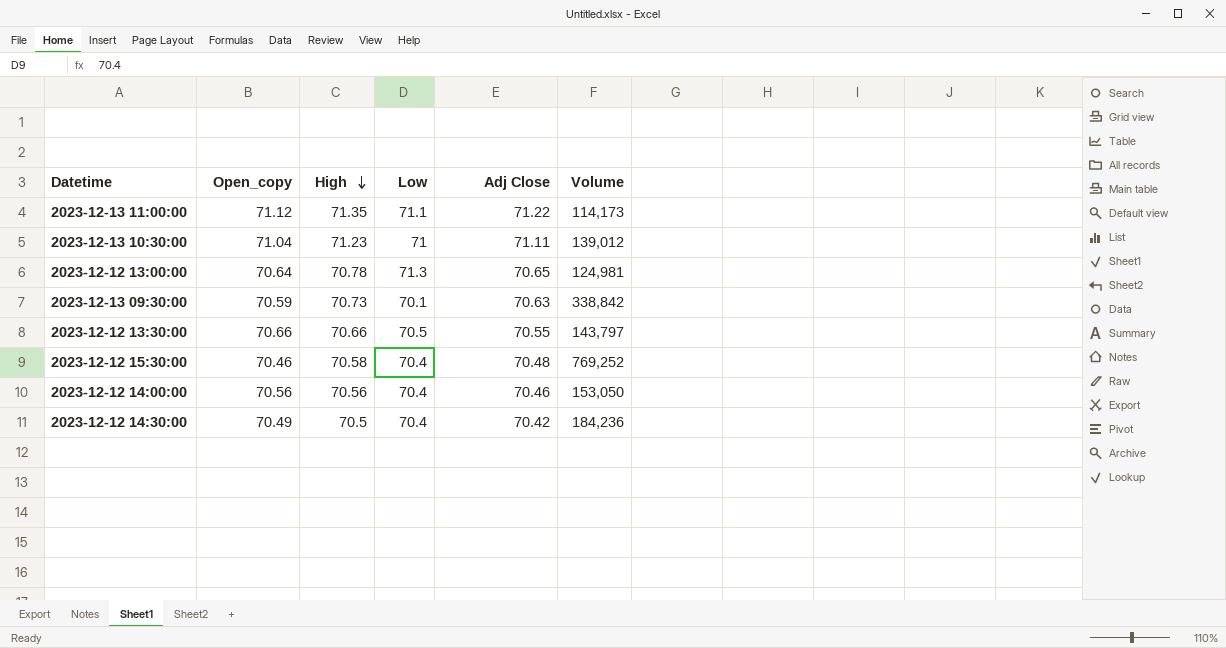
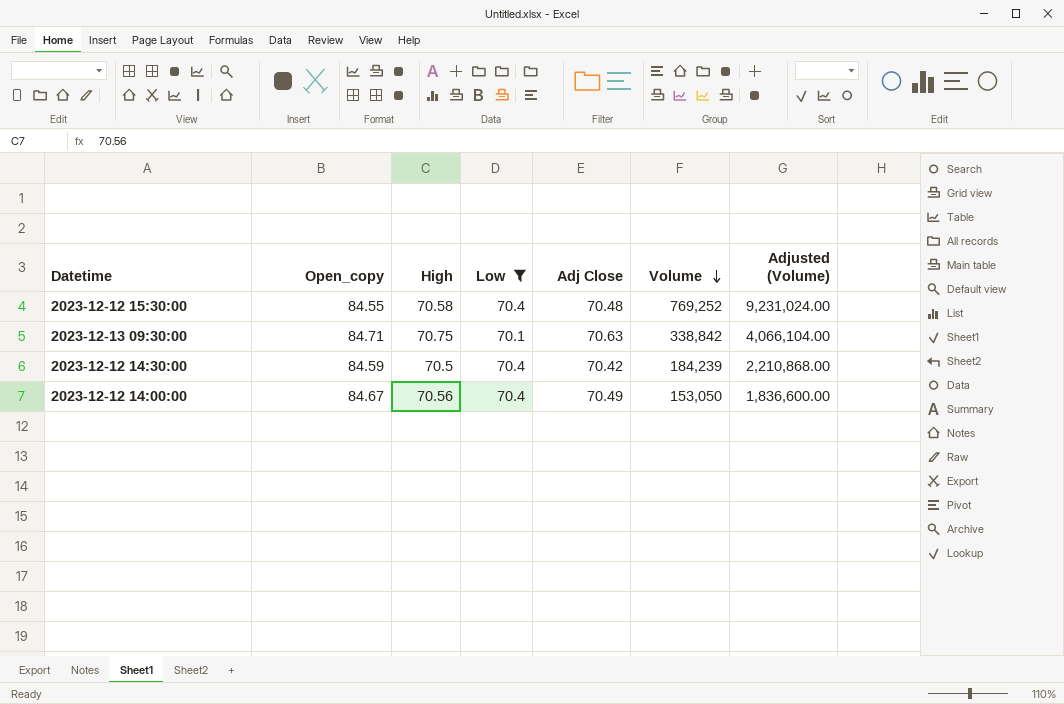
filter: none -> Low <= 70.4
row order: High descending -> Volume descending
column Adjusted (Volume) | formula: none -> [Volume] * 12
2023-12-12 15:30:00 | Open_copy: 70.46 -> 84.55
2023-12-13 09:30:00 | Open_copy: 70.59 -> 84.71
2023-12-13 09:30:00 | High: 70.73 -> 70.75
2023-12-12 14:30:00 | Open_copy: 70.49 -> 84.59
2023-12-12 14:30:00 | Volume: 184,236 -> 184,239
2023-12-12 14:00:00 | Open_copy: 70.56 -> 84.67
2023-12-12 14:00:00 | Adj Close: 70.46 -> 70.49

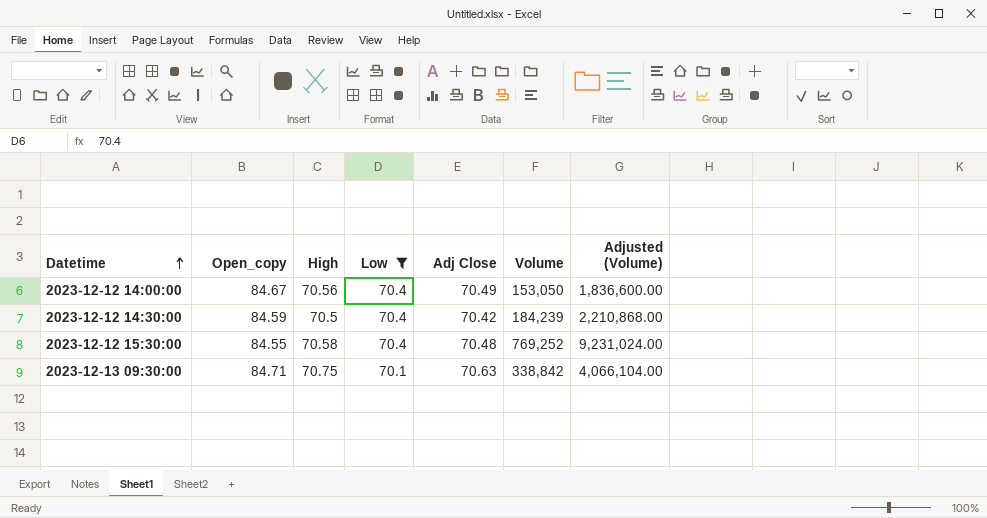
row order: Volume descending -> Datetime ascending

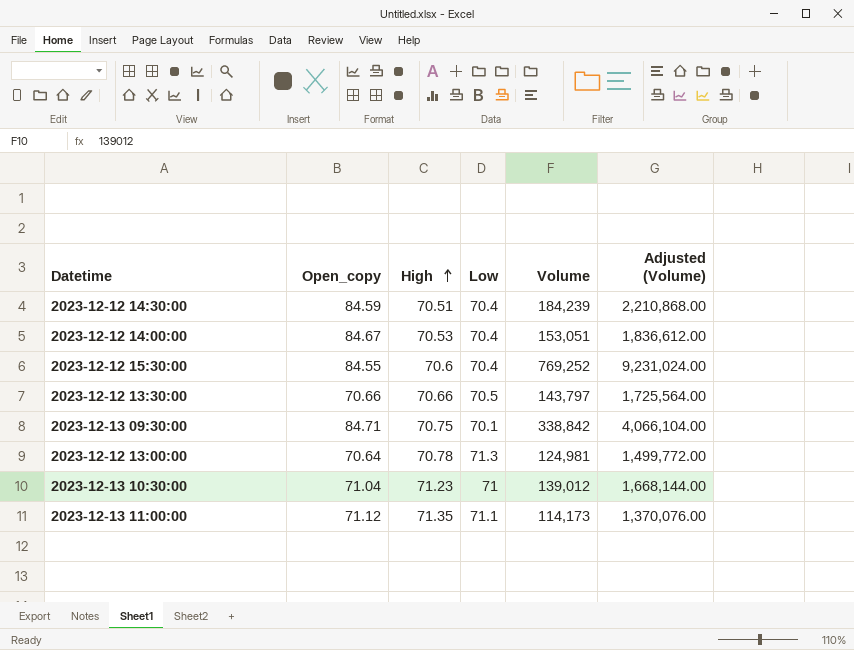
filter: Low <= 70.4 -> none
row order: Datetime ascending -> High ascending
column Adj Close | position: 5 -> none
2023-12-12 14:30:00 | High: 70.5 -> 70.51
2023-12-12 14:00:00 | High: 70.56 -> 70.53
2023-12-12 14:00:00 | Volume: 153,050 -> 153,051
2023-12-12 14:00:00 | Adjusted (Volume): 1,836,600.00 -> 1,836,612.00
2023-12-12 15:30:00 | High: 70.58 -> 70.6

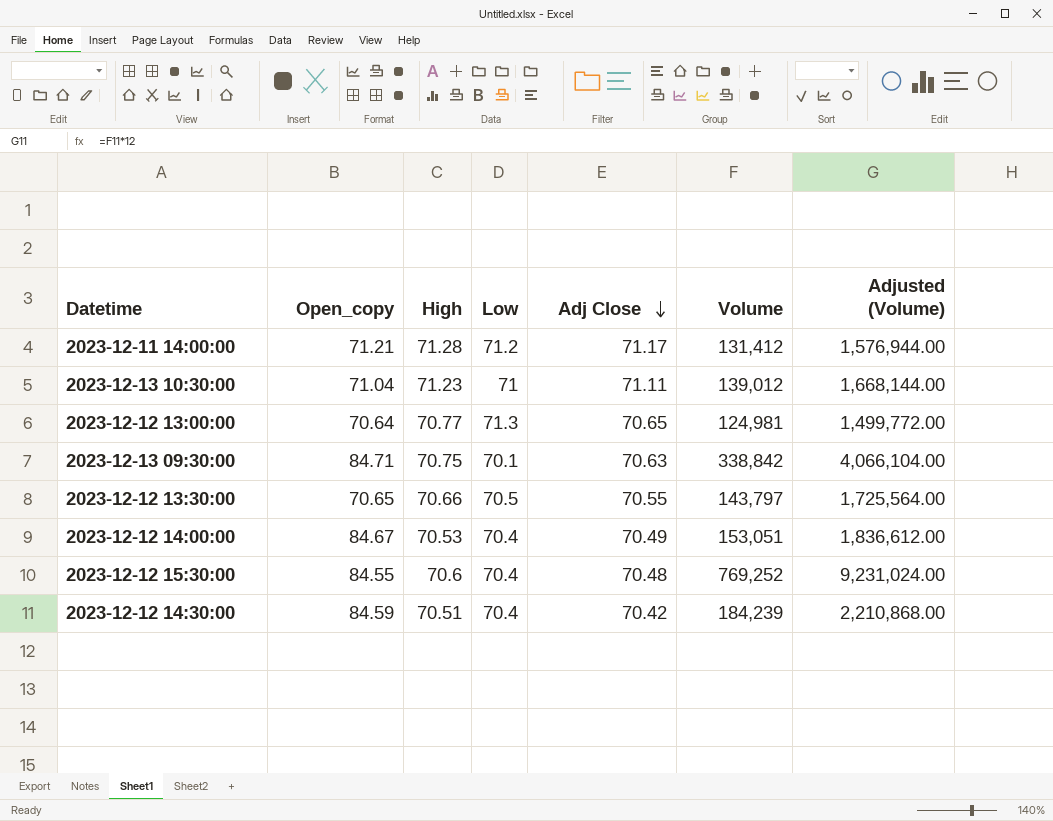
row order: High ascending -> Adj Close descending
column Adj Close | position: none -> 5
row 2023-12-13 11:00:00: 71.12 | 71.35 | 71.1 | 114,173 | 1,370,076.00 -> none
row 2023-12-11 14:00:00: none -> 71.21 | 71.28 | 71.2 | 71.17 | 131,412 | 1,576,944.00
2023-12-12 13:00:00 | High: 70.78 -> 70.77
2023-12-12 13:30:00 | Open_copy: 70.66 -> 70.65

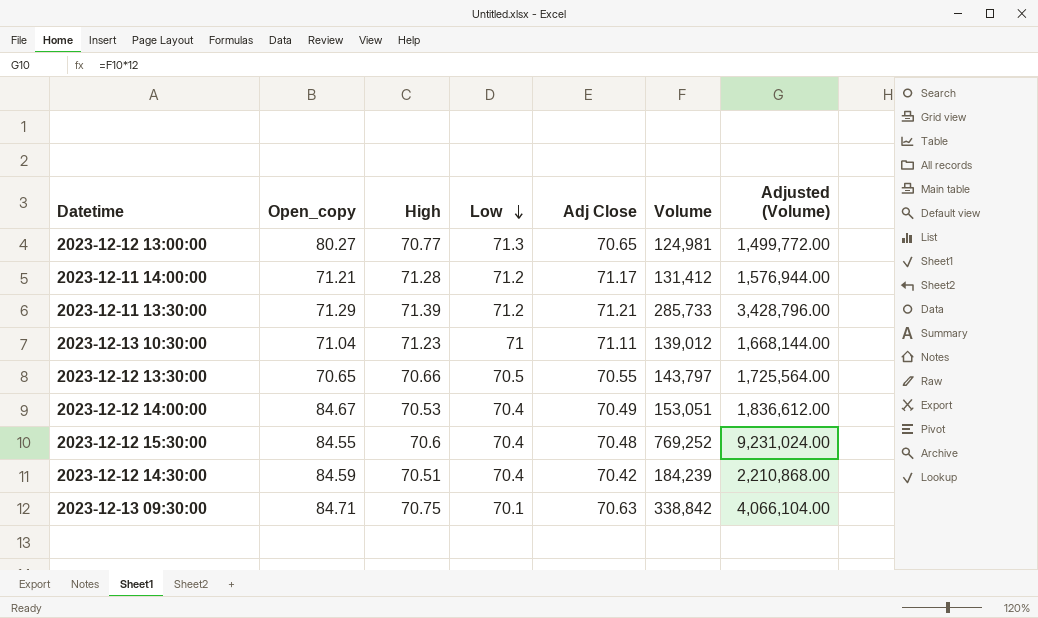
row order: Adj Close descending -> Low descending
2023-12-12 13:00:00 | Open_copy: 70.64 -> 80.27
row 2023-12-11 13:30:00: none -> 71.29 | 71.39 | 71.2 | 71.21 | 285,733 | 3,428,796.00

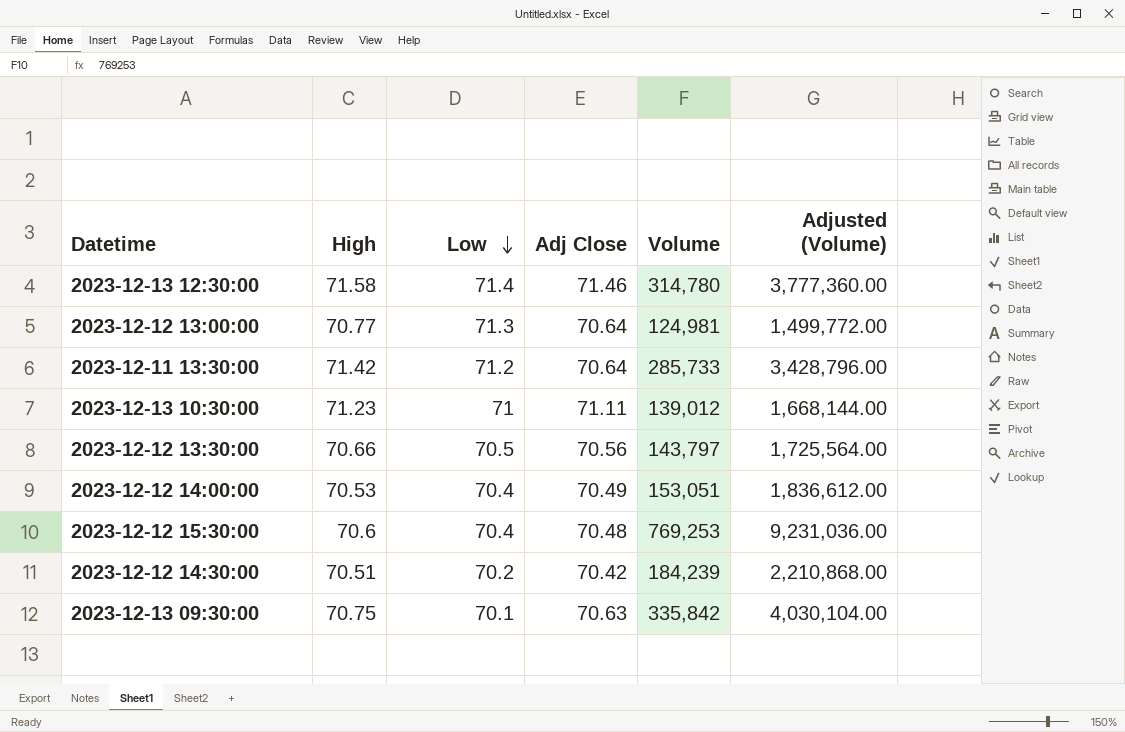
column Open_copy | position: 2 -> none
row 2023-12-11 14:00:00: 71.21 | 71.28 | 71.2 | 71.17 | 131,412 | 1,576,944.00 -> none
row 2023-12-13 12:30:00: none -> 71.58 | 71.4 | 71.46 | 314,780 | 3,777,360.00
2023-12-12 13:00:00 | Adj Close: 70.65 -> 70.64
2023-12-11 13:30:00 | High: 71.39 -> 71.42
2023-12-11 13:30:00 | Adj Close: 71.21 -> 70.64
2023-12-12 13:30:00 | Adj Close: 70.55 -> 70.56
2023-12-12 15:30:00 | Volume: 769,252 -> 769,253
2023-12-12 15:30:00 | Adjusted (Volume): 9,231,024.00 -> 9,231,036.00
2023-12-12 14:30:00 | Low: 70.4 -> 70.2
2023-12-13 09:30:00 | Volume: 338,842 -> 335,842
2023-12-13 09:30:00 | Adjusted (Volume): 4,066,104.00 -> 4,030,104.00

